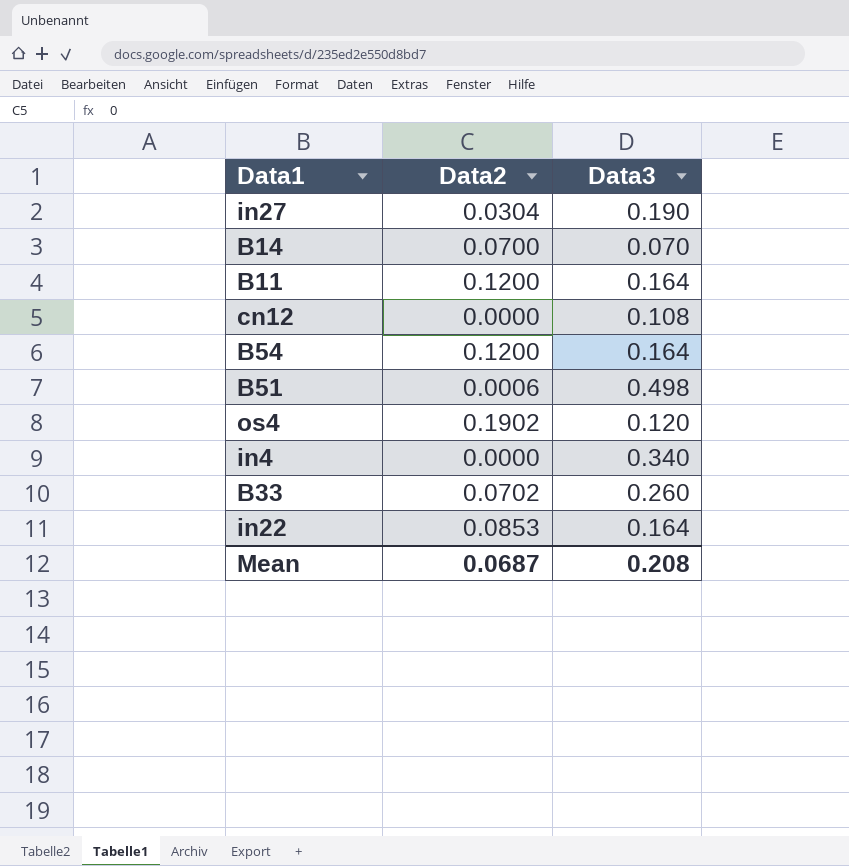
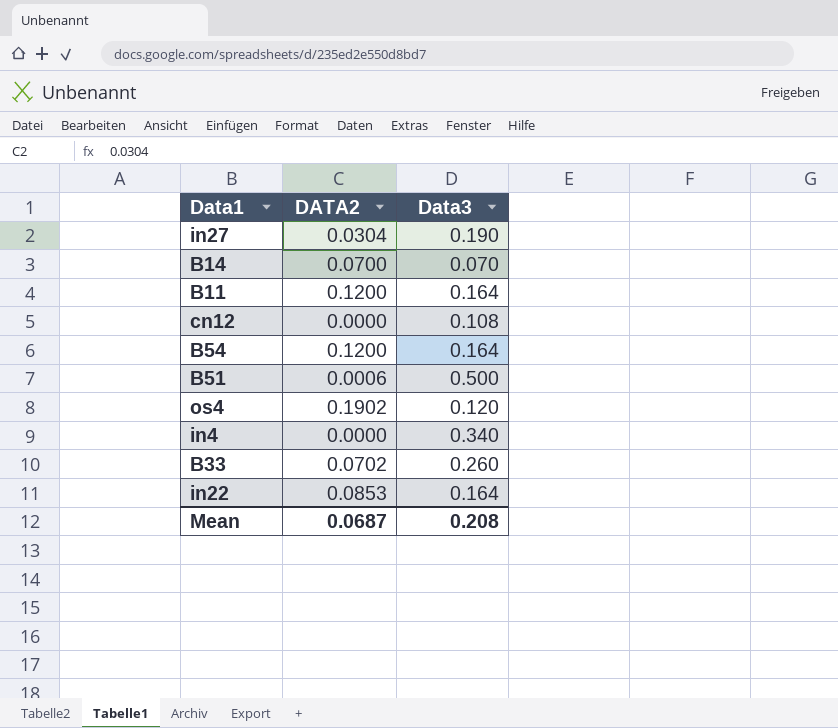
column name: Data2 -> DATA2
B51 | Data3: 0.498 -> 0.500

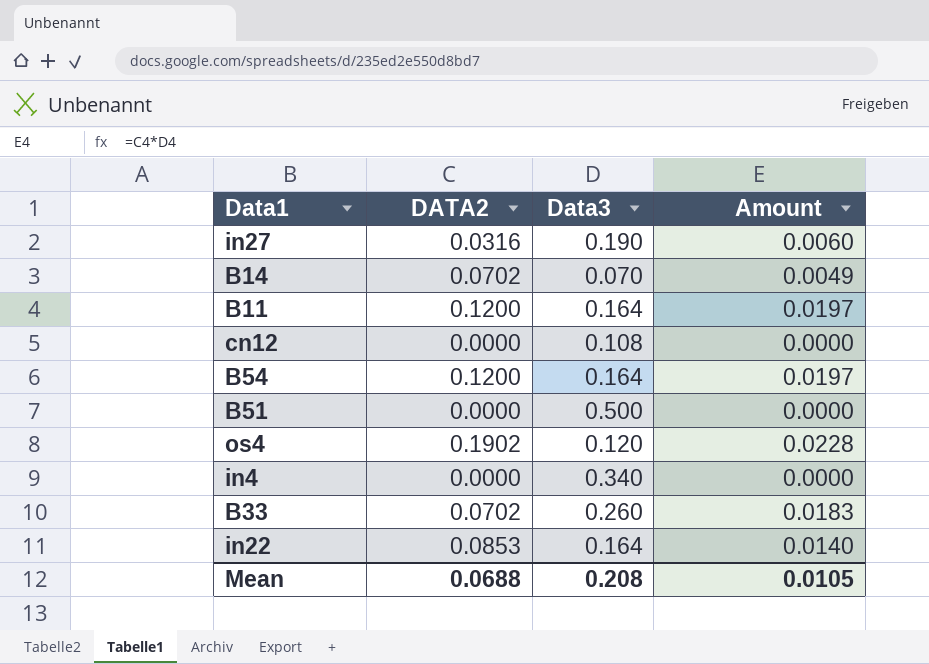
column Amount | formula: none -> [DATA2] * [Data3]
in27 | DATA2: 0.0304 -> 0.0316
B14 | DATA2: 0.0700 -> 0.0702
B51 | DATA2: 0.0006 -> 0.0000
Mean | DATA2: 0.0687 -> 0.0688

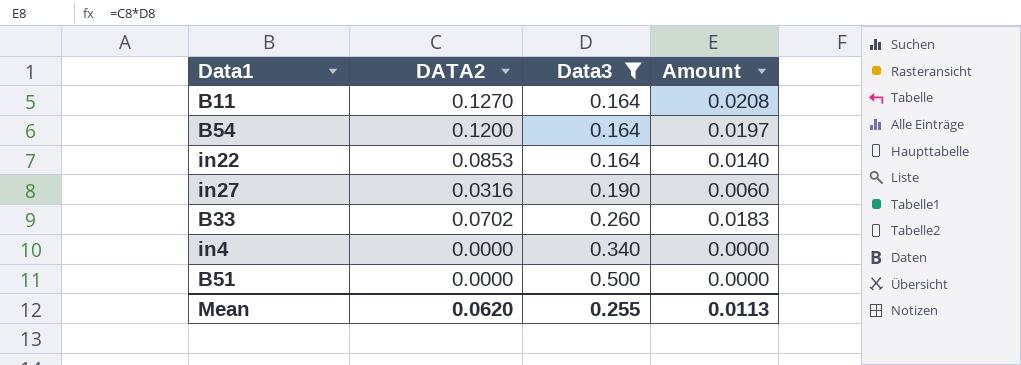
filter: none -> Data3 >= 0.164
row order: none -> Data3 ascending
B11 | DATA2: 0.1200 -> 0.1270
B11 | Amount: 0.0197 -> 0.0208
Mean | DATA2: 0.0688 -> 0.0620
Mean | Data3: 0.208 -> 0.255
Mean | Amount: 0.0105 -> 0.0113

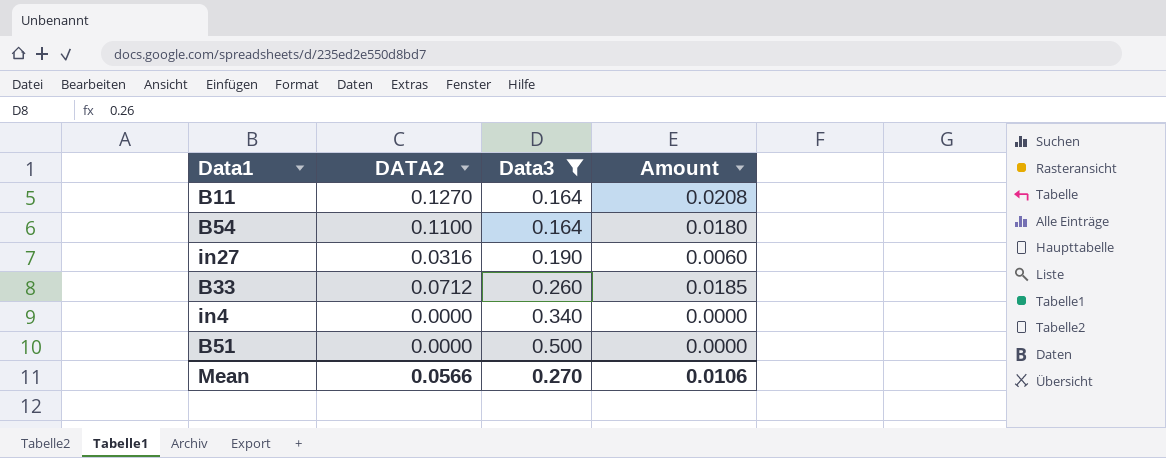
row in22: 0.0853 | 0.164 | 0.0140 -> none
B54 | DATA2: 0.1200 -> 0.1100
B54 | Amount: 0.0197 -> 0.0180
B33 | DATA2: 0.0702 -> 0.0712
B33 | Amount: 0.0183 -> 0.0185
Mean | DATA2: 0.0620 -> 0.0566
Mean | Data3: 0.255 -> 0.270
Mean | Amount: 0.0113 -> 0.0106

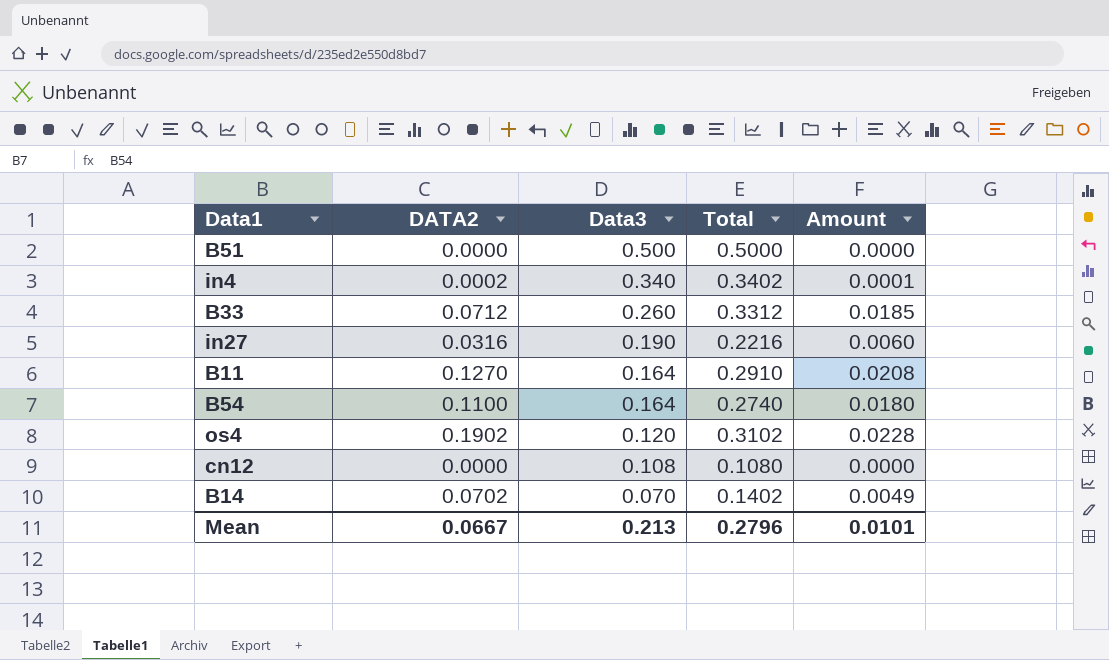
filter: Data3 >= 0.164 -> none
row order: Data3 ascending -> Data3 descending
column Total | formula: none -> [DATA2] + [Data3]
in4 | DATA2: 0.0000 -> 0.0002
in4 | Amount: 0.0000 -> 0.0001
Mean | DATA2: 0.0566 -> 0.0667
Mean | Data3: 0.270 -> 0.213
Mean | Amount: 0.0106 -> 0.0101

